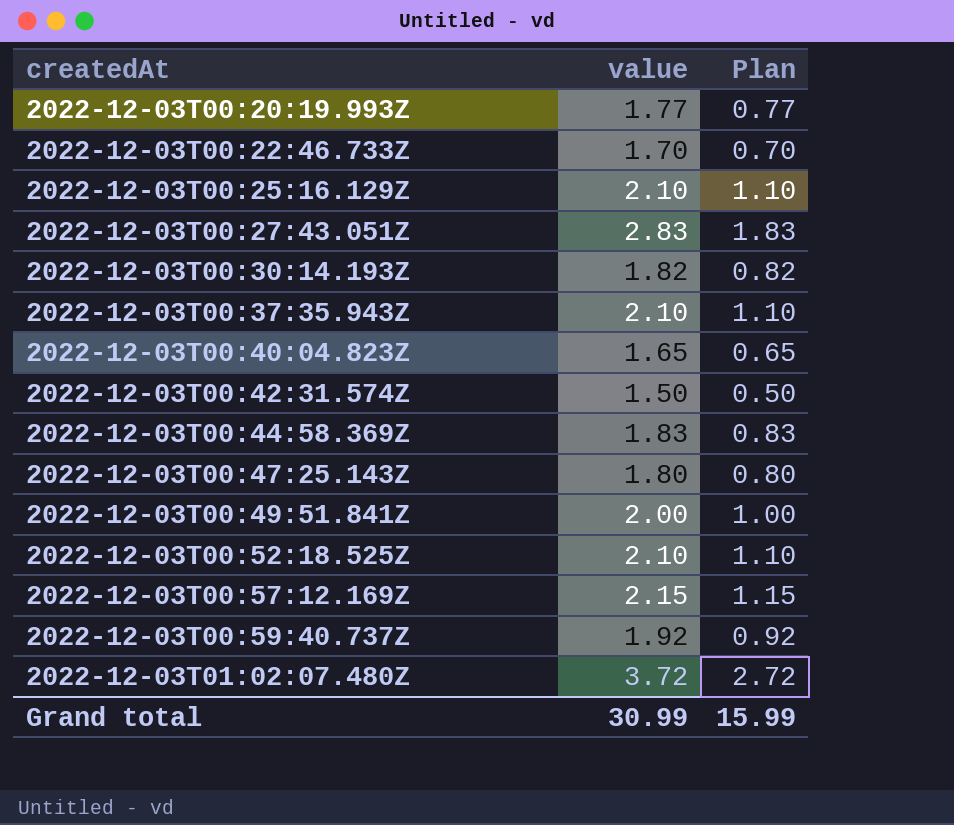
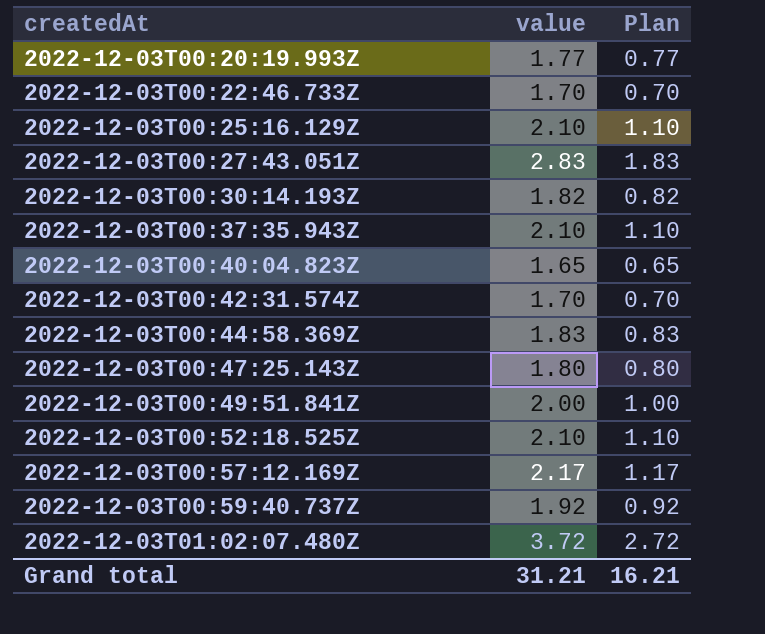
2022-12-03T00:42:31.574Z | value: 1.50 -> 1.70
2022-12-03T00:42:31.574Z | Plan: 0.50 -> 0.70
2022-12-03T00:57:12.169Z | value: 2.15 -> 2.17
2022-12-03T00:57:12.169Z | Plan: 1.15 -> 1.17
Grand total | value: 30.99 -> 31.21
Grand total | Plan: 15.99 -> 16.21

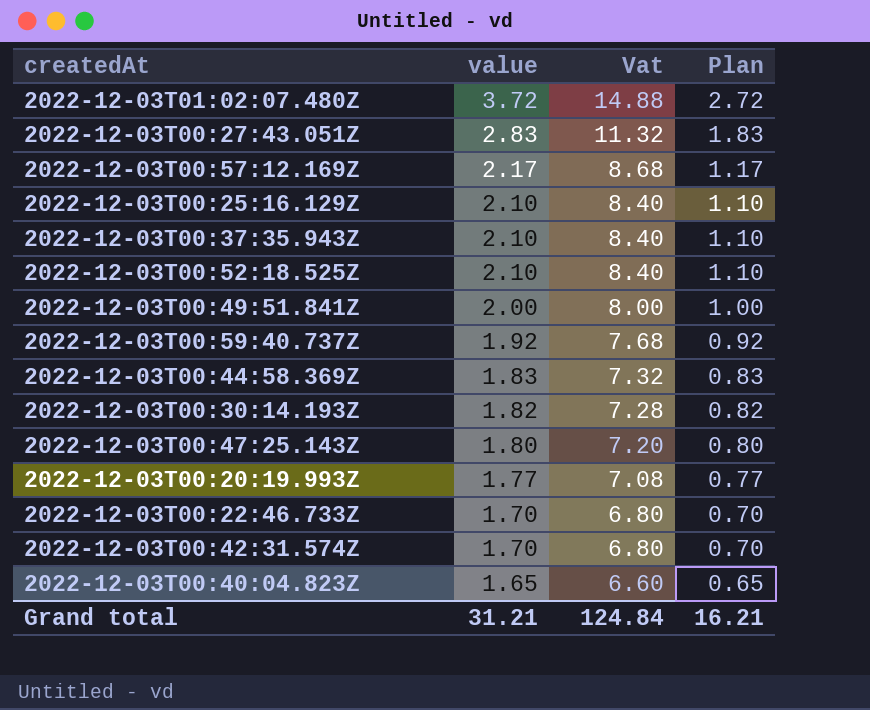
row order: createdAt ascending -> value descending
column Vat | formula: none -> [value] * 4

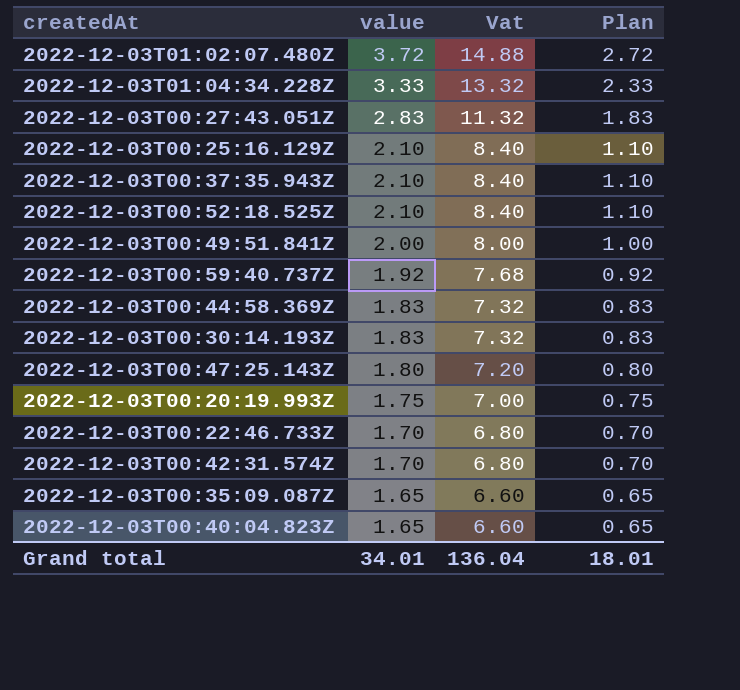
row 2022-12-03T00:57:12.169Z: 2.17 | 8.68 | 1.17 -> none
row 2022-12-03T01:04:34.228Z: none -> 3.33 | 13.32 | 2.33
2022-12-03T00:30:14.193Z | value: 1.82 -> 1.83
2022-12-03T00:30:14.193Z | Vat: 7.28 -> 7.32
2022-12-03T00:30:14.193Z | Plan: 0.82 -> 0.83
2022-12-03T00:20:19.993Z | value: 1.77 -> 1.75
2022-12-03T00:20:19.993Z | Vat: 7.08 -> 7.00
2022-12-03T00:20:19.993Z | Plan: 0.77 -> 0.75
row 2022-12-03T00:35:09.087Z: none -> 1.65 | 6.60 | 0.65
Grand total | value: 31.21 -> 34.01
Grand total | Vat: 124.84 -> 136.04
Grand total | Plan: 16.21 -> 18.01

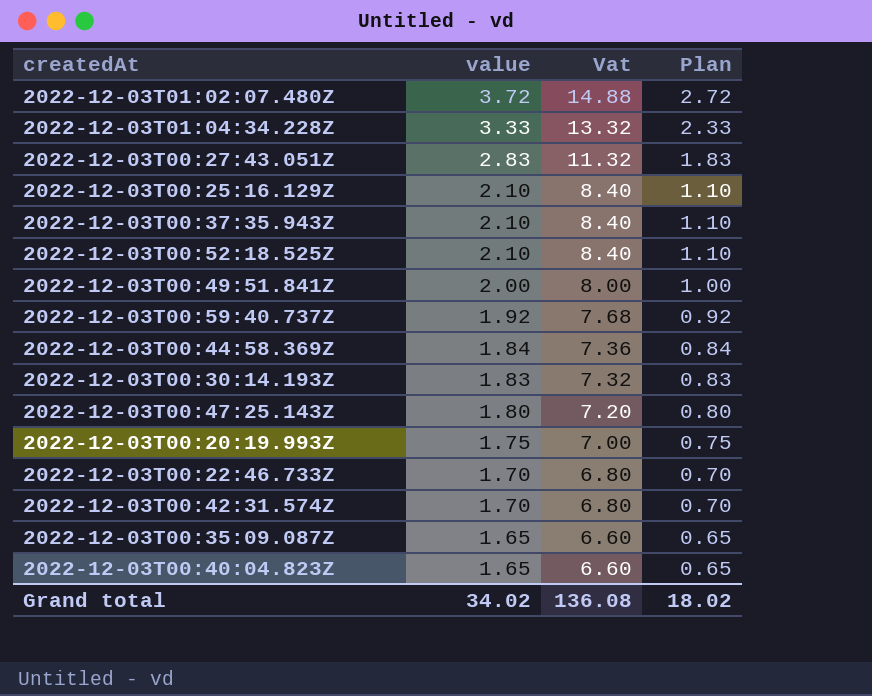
2022-12-03T00:44:58.369Z | value: 1.83 -> 1.84
2022-12-03T00:44:58.369Z | Vat: 7.32 -> 7.36
2022-12-03T00:44:58.369Z | Plan: 0.83 -> 0.84
Grand total | value: 34.01 -> 34.02
Grand total | Vat: 136.04 -> 136.08
Grand total | Plan: 18.01 -> 18.02

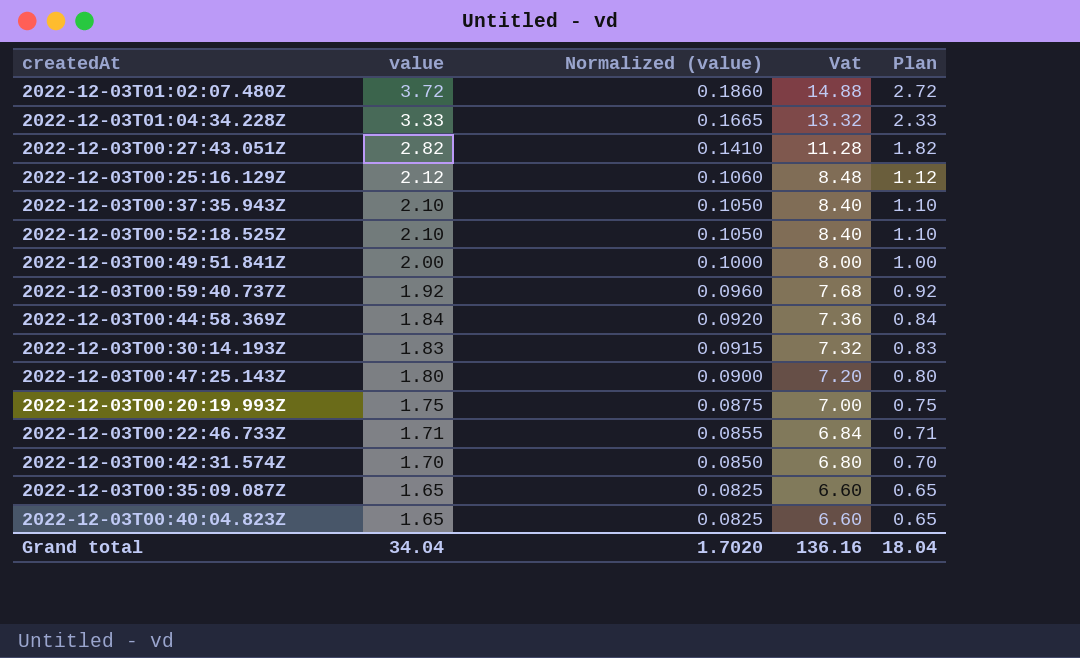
column Normalized (value) | formula: none -> [value] * 0.05
2022-12-03T00:27:43.051Z | value: 2.83 -> 2.82
2022-12-03T00:27:43.051Z | Vat: 11.32 -> 11.28
2022-12-03T00:27:43.051Z | Plan: 1.83 -> 1.82
2022-12-03T00:25:16.129Z | value: 2.10 -> 2.12
2022-12-03T00:25:16.129Z | Vat: 8.40 -> 8.48
2022-12-03T00:25:16.129Z | Plan: 1.10 -> 1.12
2022-12-03T00:22:46.733Z | value: 1.70 -> 1.71
2022-12-03T00:22:46.733Z | Vat: 6.80 -> 6.84
2022-12-03T00:22:46.733Z | Plan: 0.70 -> 0.71
Grand total | value: 34.02 -> 34.04
Grand total | Vat: 136.08 -> 136.16
Grand total | Plan: 18.02 -> 18.04

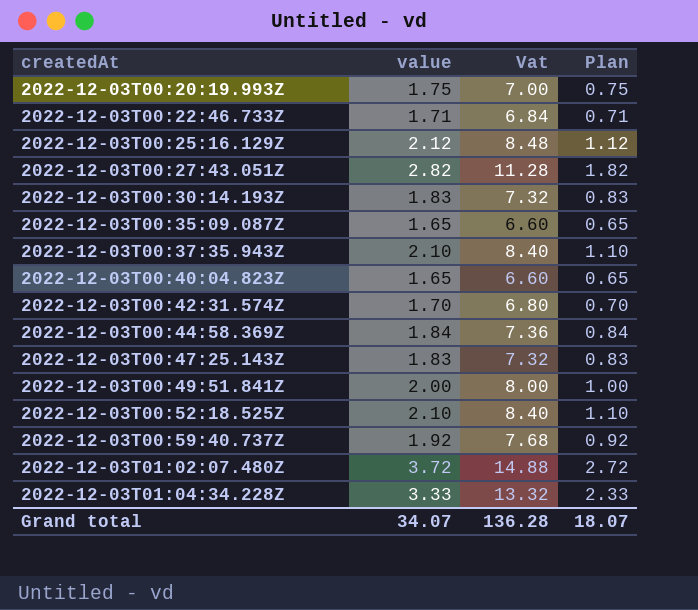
row order: value descending -> createdAt ascending
column Normalized (value) | formula: [value] * 0.05 -> none
2022-12-03T00:47:25.143Z | value: 1.80 -> 1.83
2022-12-03T00:47:25.143Z | Vat: 7.20 -> 7.32
2022-12-03T00:47:25.143Z | Plan: 0.80 -> 0.83
Grand total | value: 34.04 -> 34.07
Grand total | Vat: 136.16 -> 136.28
Grand total | Plan: 18.04 -> 18.07

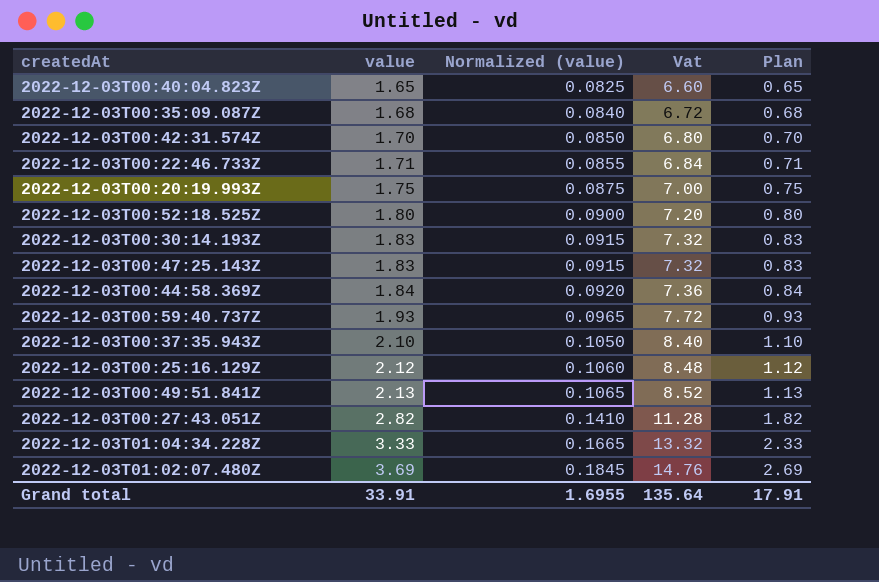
row order: createdAt ascending -> value ascending
column Normalized (value) | formula: none -> [value] * 0.05
2022-12-03T00:35:09.087Z | value: 1.65 -> 1.68
2022-12-03T00:35:09.087Z | Vat: 6.60 -> 6.72
2022-12-03T00:35:09.087Z | Plan: 0.65 -> 0.68
2022-12-03T00:52:18.525Z | value: 2.10 -> 1.80
2022-12-03T00:52:18.525Z | Vat: 8.40 -> 7.20
2022-12-03T00:52:18.525Z | Plan: 1.10 -> 0.80
2022-12-03T00:59:40.737Z | value: 1.92 -> 1.93
2022-12-03T00:59:40.737Z | Vat: 7.68 -> 7.72
2022-12-03T00:59:40.737Z | Plan: 0.92 -> 0.93
2022-12-03T00:49:51.841Z | value: 2.00 -> 2.13
2022-12-03T00:49:51.841Z | Vat: 8.00 -> 8.52
2022-12-03T00:49:51.841Z | Plan: 1.00 -> 1.13
2022-12-03T01:02:07.480Z | value: 3.72 -> 3.69
2022-12-03T01:02:07.480Z | Vat: 14.88 -> 14.76
2022-12-03T01:02:07.480Z | Plan: 2.72 -> 2.69
Grand total | value: 34.07 -> 33.91
Grand total | Vat: 136.28 -> 135.64
Grand total | Plan: 18.07 -> 17.91

